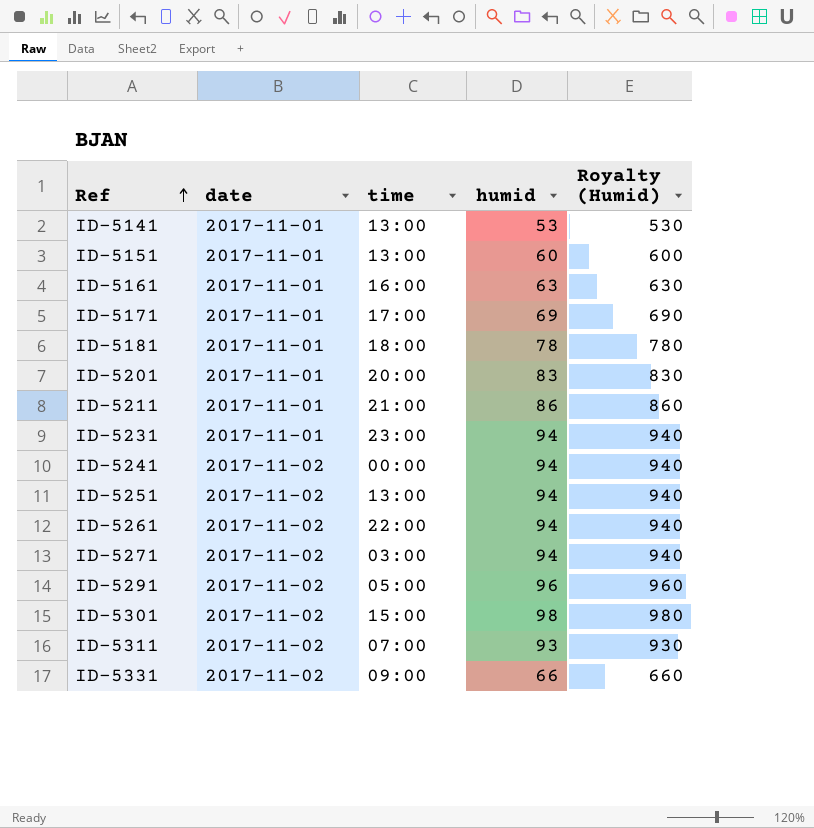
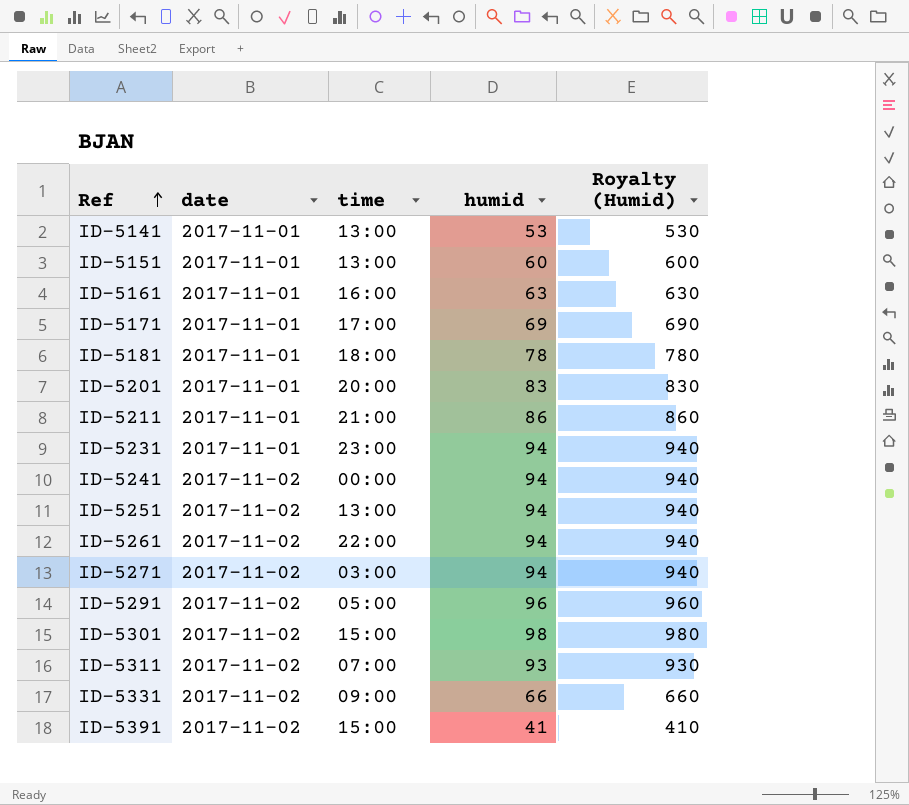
row ID-5391: none -> 2017-11-02 | 15:00 | 41 | 410

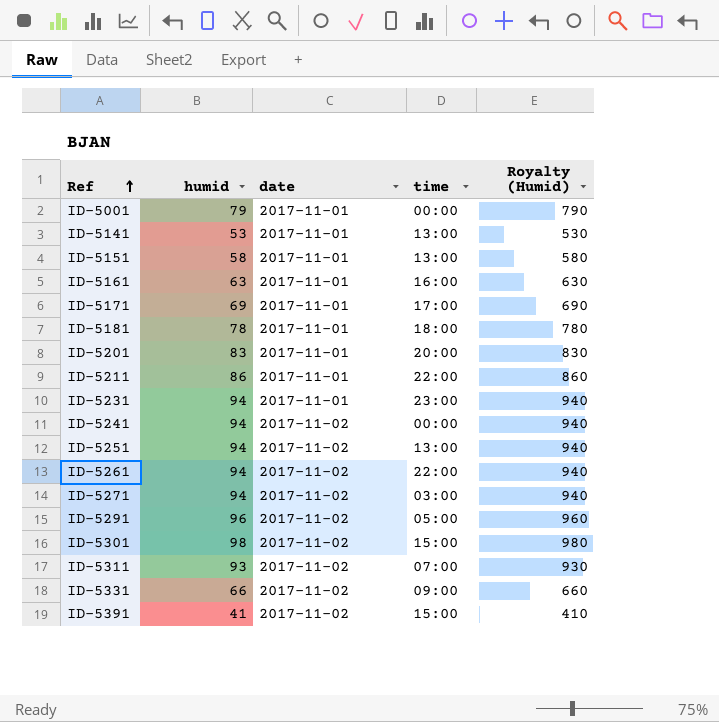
column humid | position: 4 -> 2
row ID-5001: none -> 79 | 2017-11-01 | 00:00 | 790
ID-5151 | humid: 60 -> 58
ID-5151 | Royalty (Humid): 600 -> 580
ID-5211 | time: 21:00 -> 22:00

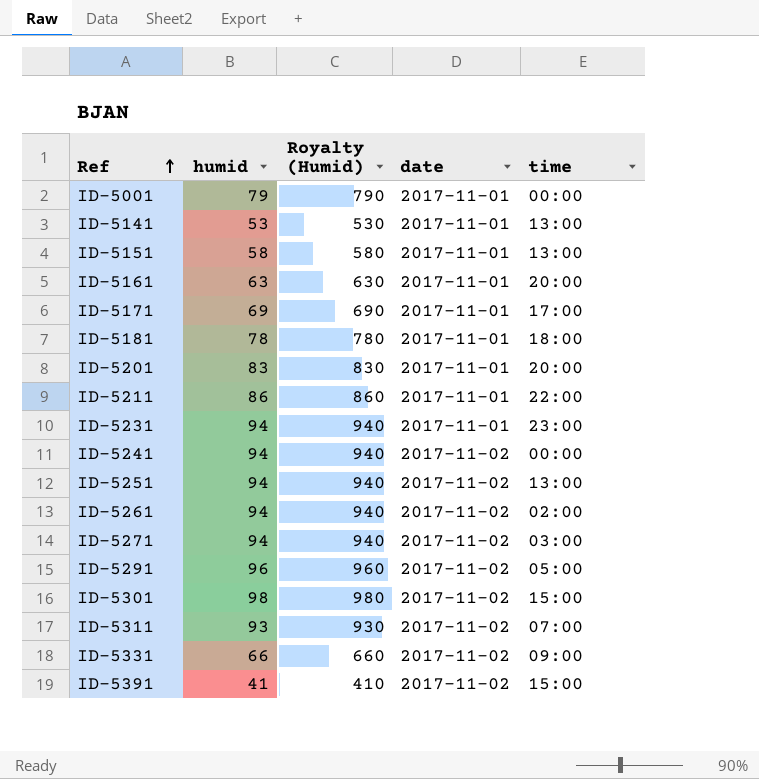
column Royalty (Humid) | position: 5 -> 3
ID-5161 | time: 16:00 -> 20:00
ID-5261 | time: 22:00 -> 02:00

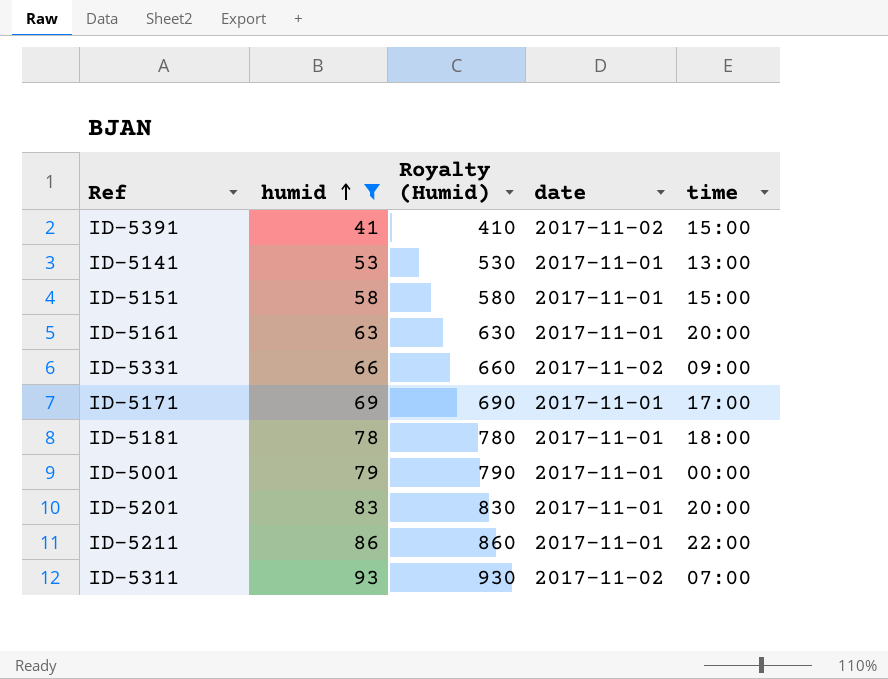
filter: none -> humid <= 93
row order: Ref ascending -> humid ascending
ID-5151 | time: 13:00 -> 15:00

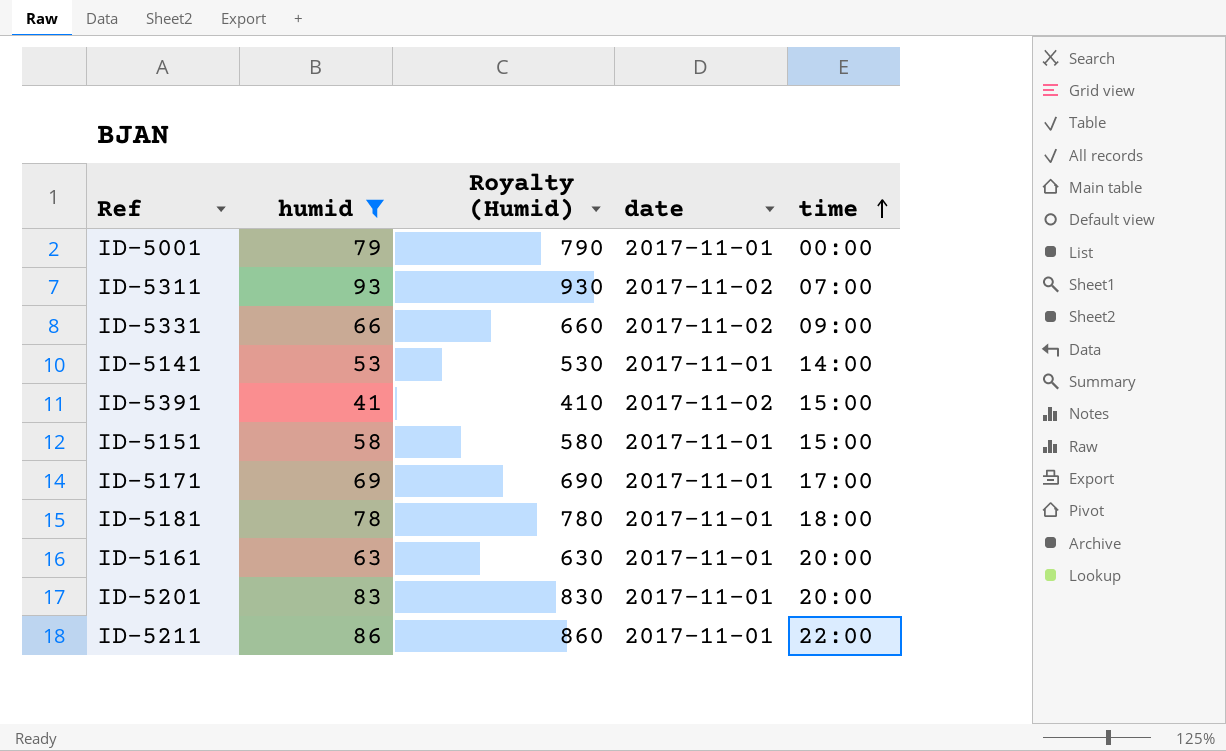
row order: humid ascending -> time ascending
ID-5141 | time: 13:00 -> 14:00

